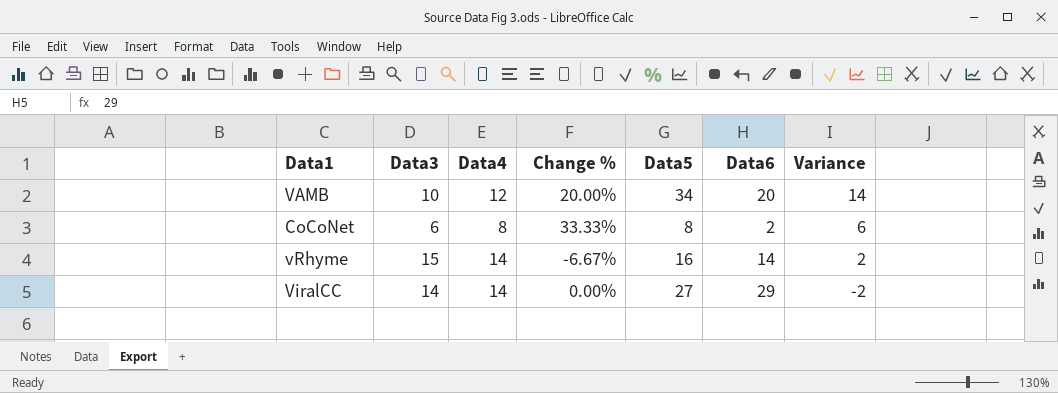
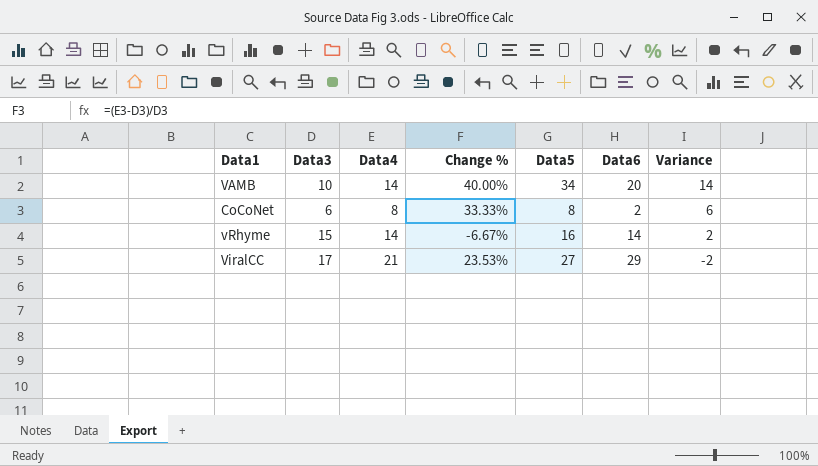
VAMB | Data4: 12 -> 14
VAMB | Change %: 20.00% -> 40.00%
ViralCC | Data3: 14 -> 17
ViralCC | Data4: 14 -> 21
ViralCC | Change %: 0.00% -> 23.53%

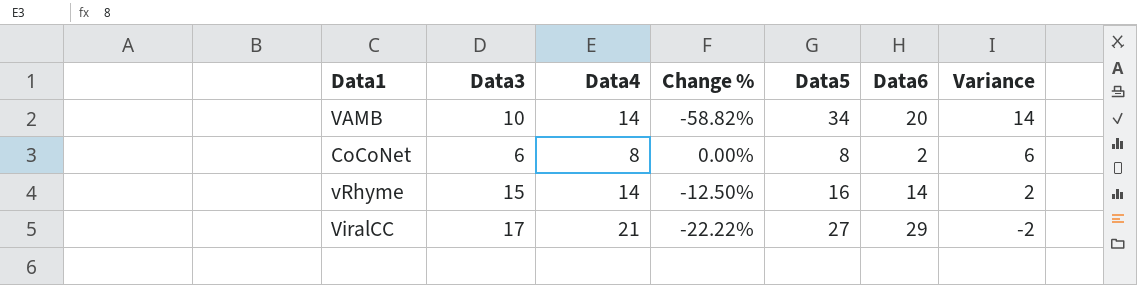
column Change % | formula: ([Data4] - [Data3]) / [Data3] -> ([Data4] - [Data5]) / [Data5]

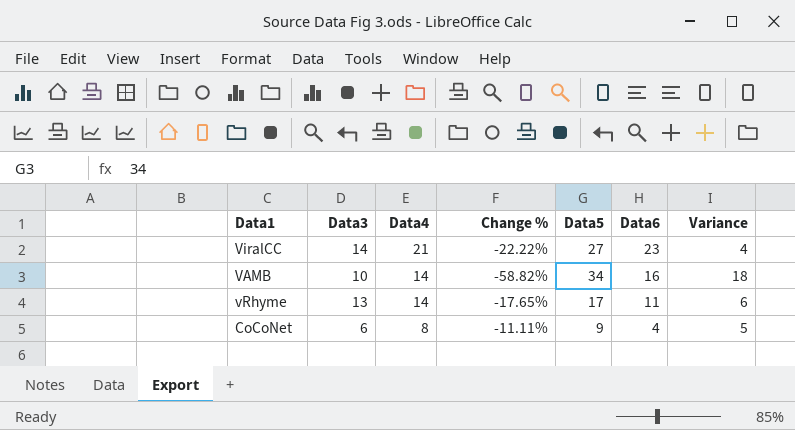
row order: Variance descending -> Data4 descending
ViralCC | Data3: 17 -> 14
ViralCC | Data6: 29 -> 23
ViralCC | Variance: -2 -> 4
VAMB | Data6: 20 -> 16
VAMB | Variance: 14 -> 18
vRhyme | Data3: 15 -> 13
vRhyme | Change %: -12.50% -> -17.65%
vRhyme | Data5: 16 -> 17
vRhyme | Data6: 14 -> 11
vRhyme | Variance: 2 -> 6
CoCoNet | Change %: 0.00% -> -11.11%
CoCoNet | Data5: 8 -> 9
CoCoNet | Data6: 2 -> 4
CoCoNet | Variance: 6 -> 5

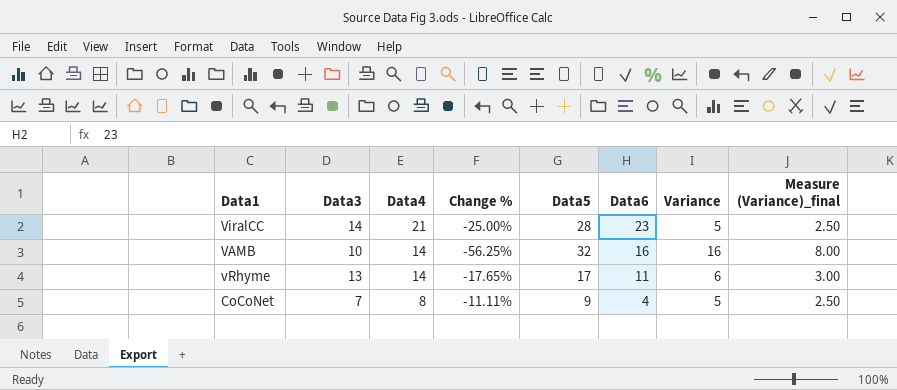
column Measure (Variance)_final | formula: none -> [Variance] * 0.5
ViralCC | Change %: -22.22% -> -25.00%
ViralCC | Data5: 27 -> 28
ViralCC | Variance: 4 -> 5
VAMB | Change %: -58.82% -> -56.25%
VAMB | Data5: 34 -> 32
VAMB | Variance: 18 -> 16
CoCoNet | Data3: 6 -> 7

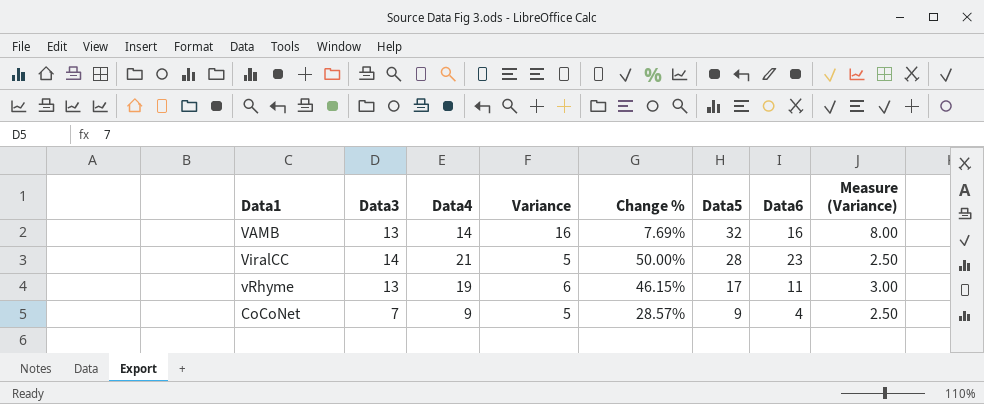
row order: Data4 descending -> Data5 descending
column Variance | position: 7 -> 4
column Change % | formula: ([Data4] - [Data5]) / [Data5] -> ([Data4] - [Data3]) / [Data3]
column name: Measure (Variance)_final -> Measure (Variance)
VAMB | Data3: 10 -> 13
vRhyme | Data4: 14 -> 19
CoCoNet | Data4: 8 -> 9

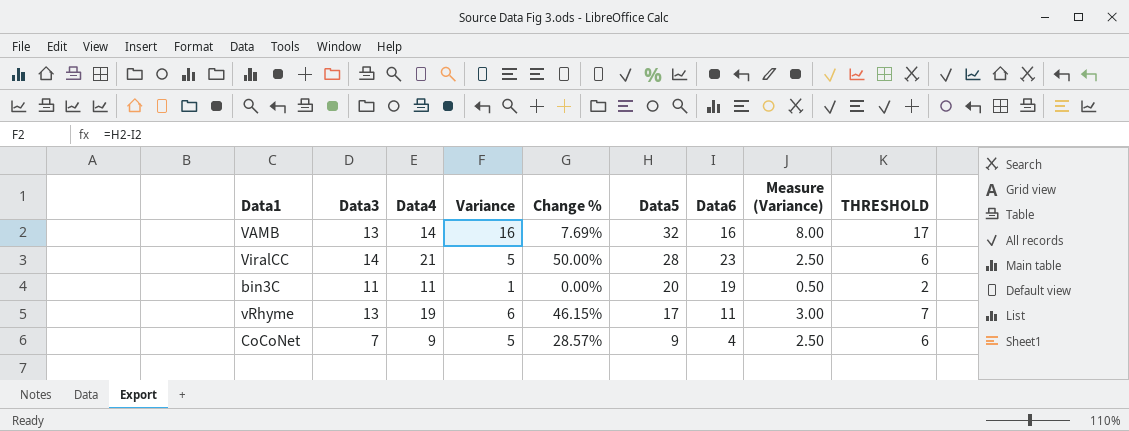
column THRESHOLD | formula: none -> [Variance] + 1
row bin3C: none -> 11 | 11 | 1 | 0.00% | 20 | 19 | 0.50 | 2

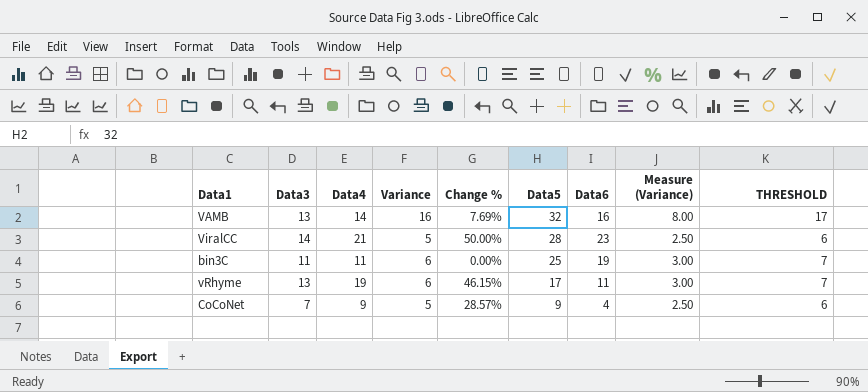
bin3C | Variance: 1 -> 6
bin3C | Data5: 20 -> 25
bin3C | Measure (Variance): 0.50 -> 3.00
bin3C | THRESHOLD: 2 -> 7

